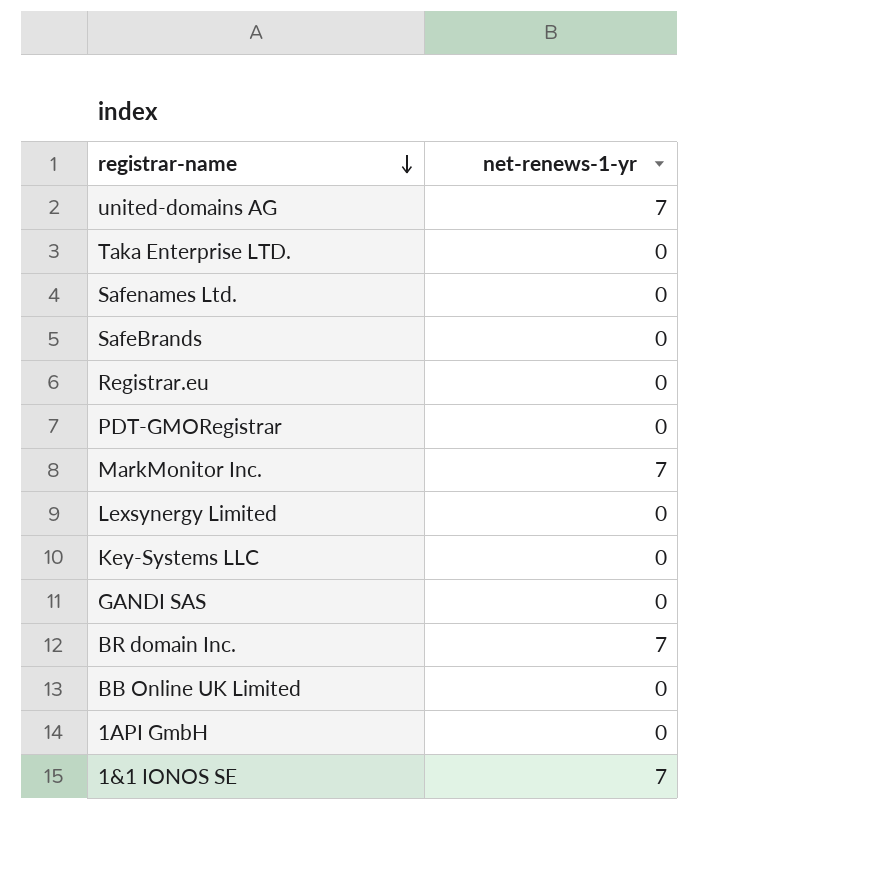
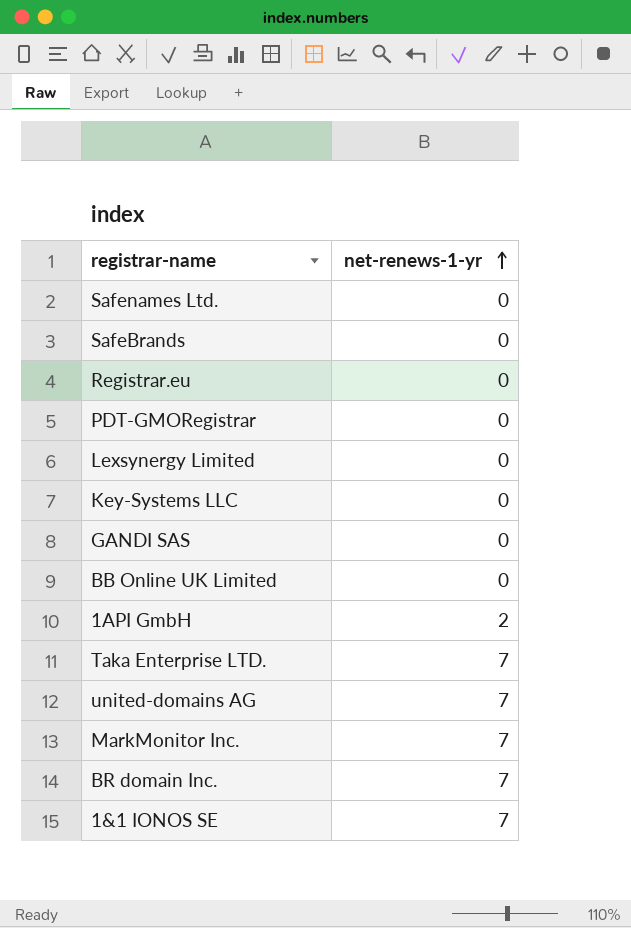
row order: registrar-name descending -> net-renews-1-yr ascending
1API GmbH | net-renews-1-yr: 0 -> 2
Taka Enterprise LTD. | net-renews-1-yr: 0 -> 7

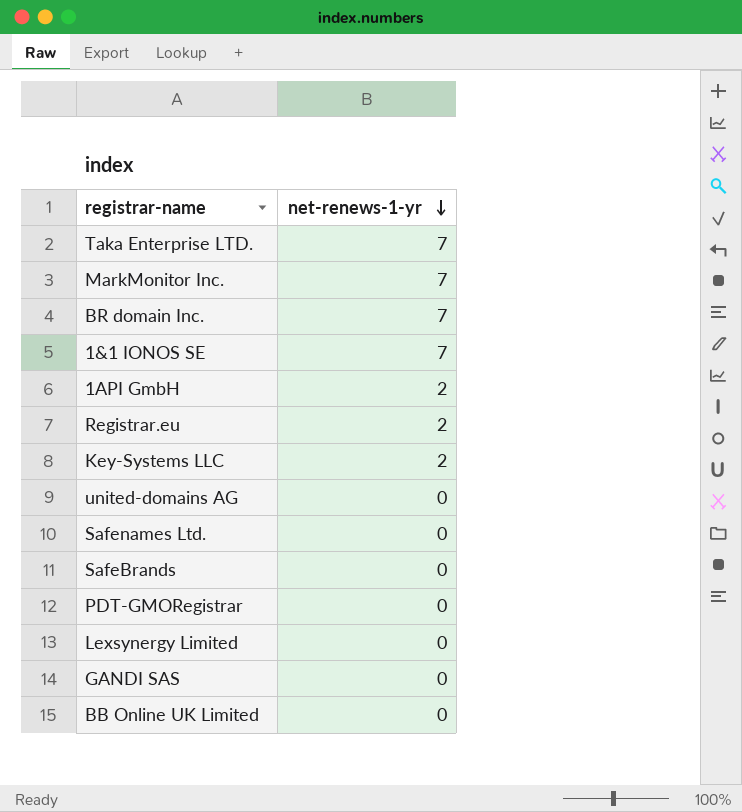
row order: net-renews-1-yr ascending -> net-renews-1-yr descending
Registrar.eu | net-renews-1-yr: 0 -> 2
Key-Systems LLC | net-renews-1-yr: 0 -> 2
united-domains AG | net-renews-1-yr: 7 -> 0

